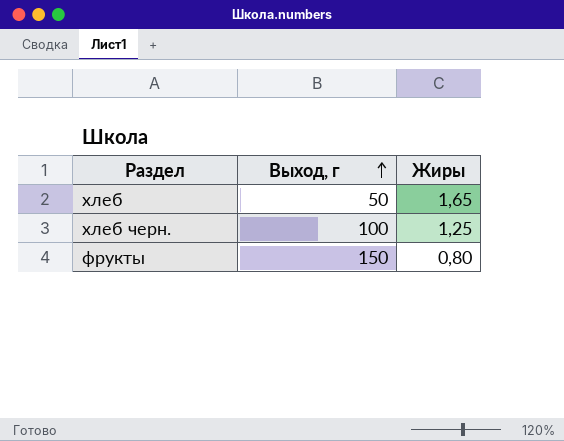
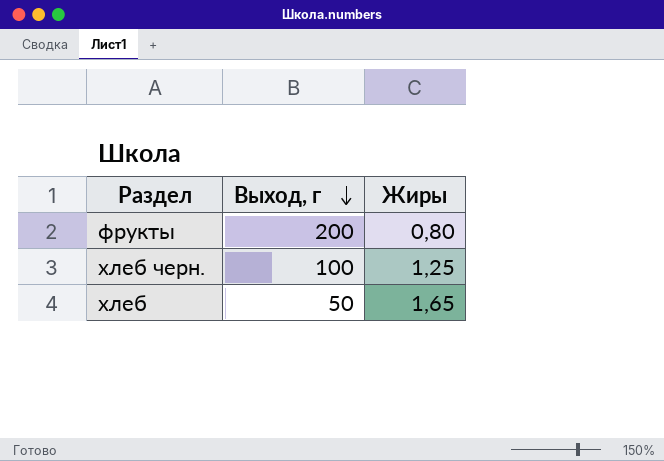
row order: Выход, г ascending -> Выход, г descending
фрукты | Выход, г: 150 -> 200

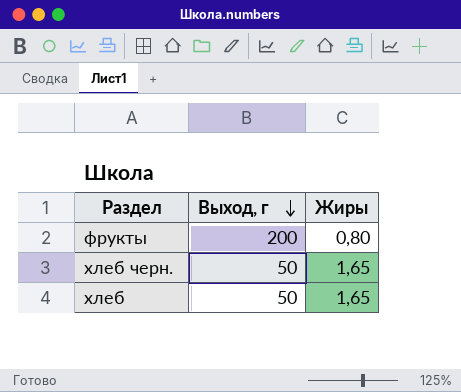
хлеб черн. | Выход, г: 100 -> 50
хлеб черн. | Жиры: 1,25 -> 1,65

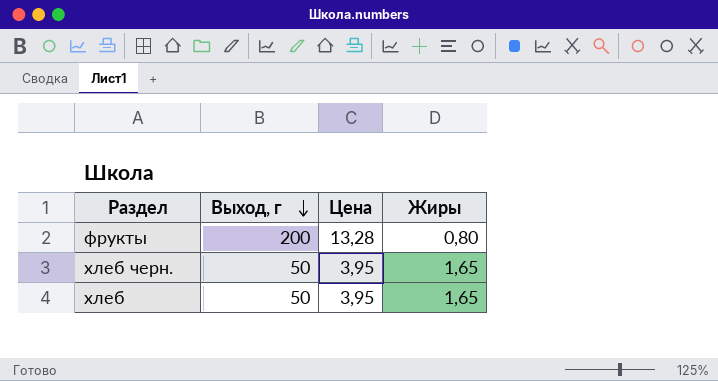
column Цена | position: none -> 3

